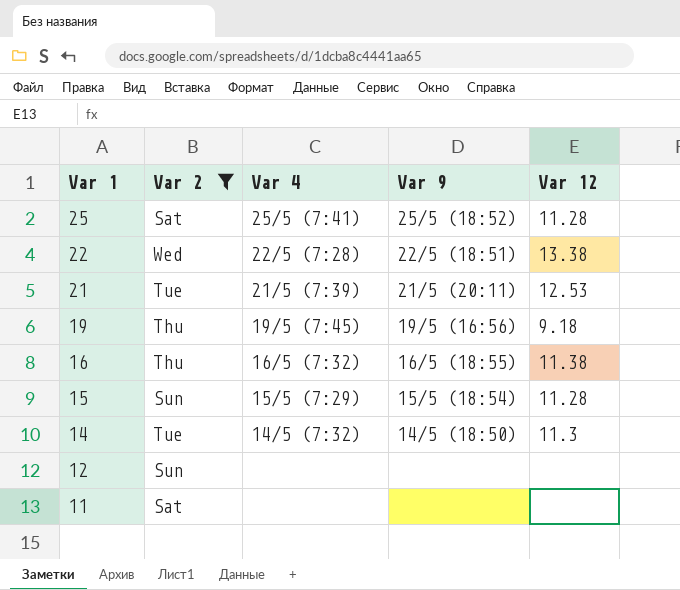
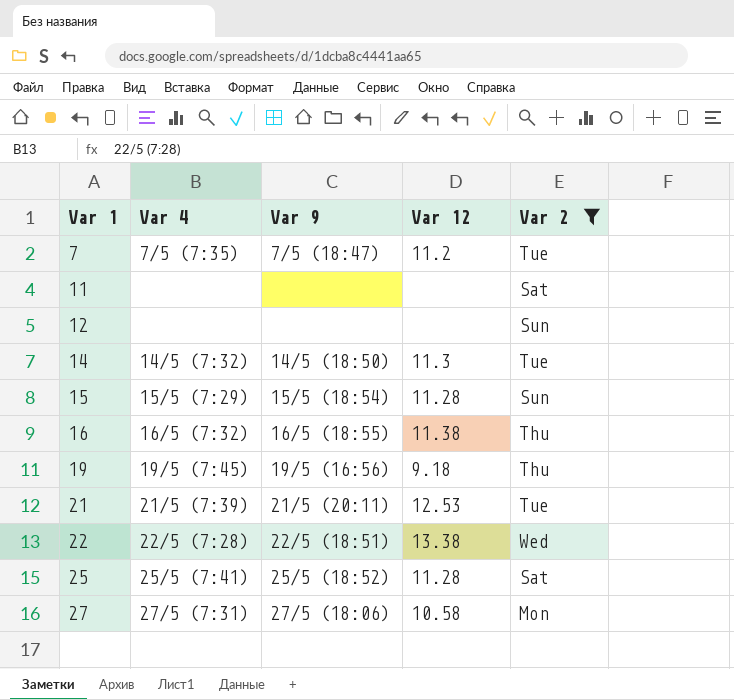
row order: Var 1 descending -> Var 1 ascending
column Var 2 | position: 2 -> 5
row 7: none -> 7/5 (7:35) | 7/5 (18:47) | 11.2 | Tue
row 27: none -> 27/5 (7:31) | 27/5 (18:06) | 10.58 | Mon

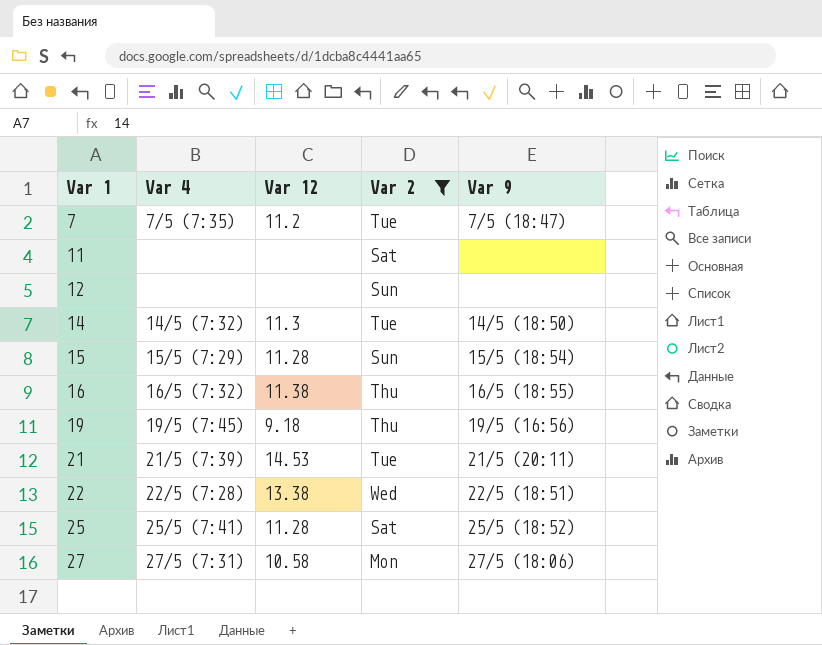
column Var 9 | position: 3 -> 5
21 | Var 12: 12.53 -> 14.53

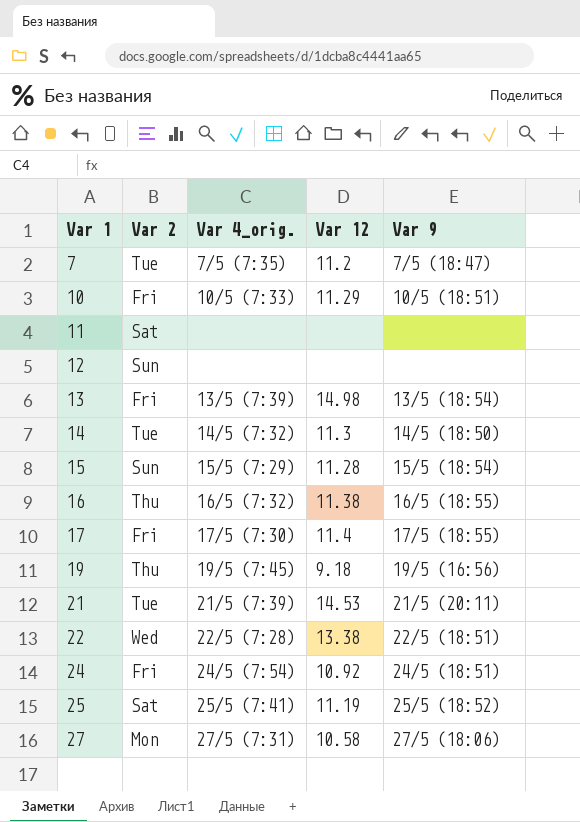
filter: Var 2 != Fri -> none
column Var 2 | position: 4 -> 2
column name: Var 4 -> Var 4_orig.
25 | Var 12: 11.28 -> 11.19

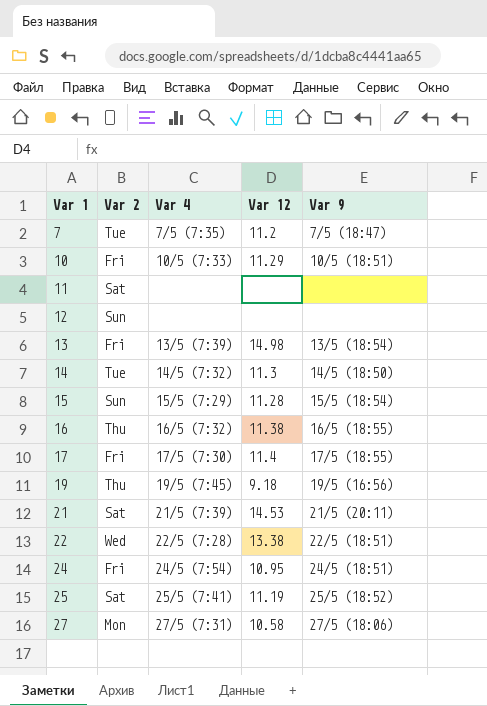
column name: Var 4_orig. -> Var 4
21 | Var 2: Tue -> Sat
24 | Var 12: 10.92 -> 10.95

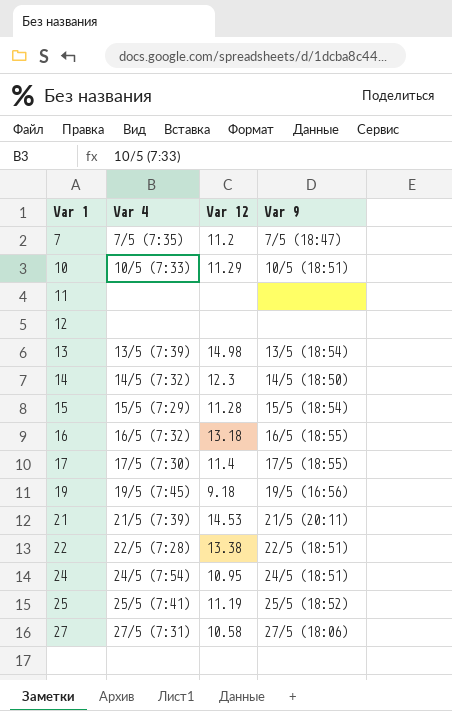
column Var 2 | position: 2 -> none
14 | Var 12: 11.3 -> 12.3
16 | Var 12: 11.38 -> 13.18

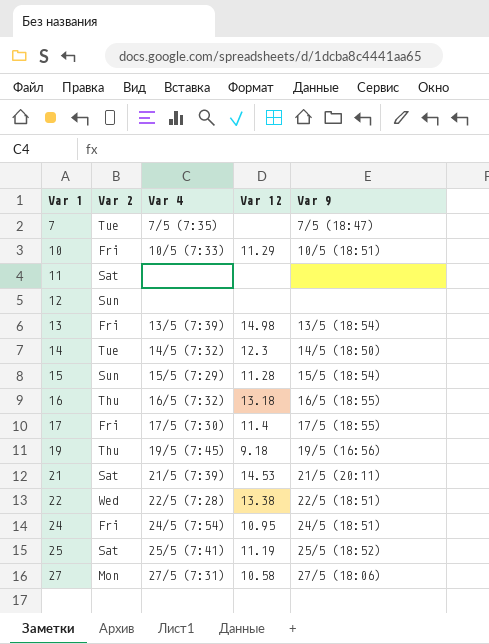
column Var 2 | position: none -> 2
7 | Var 12: 11.2 -> none

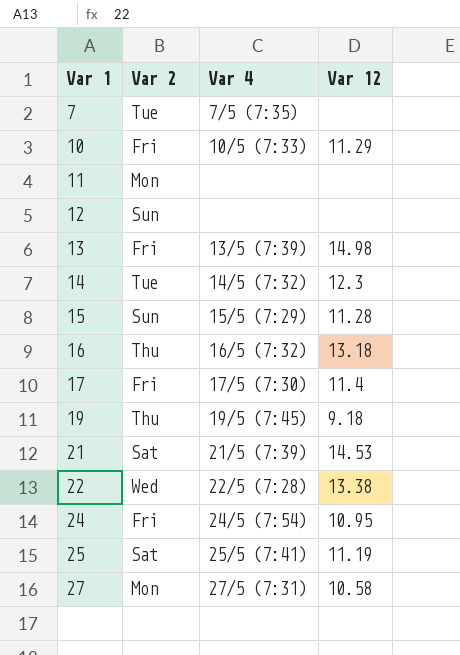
column Var 9 | position: 5 -> none
11 | Var 2: Sat -> Mon

